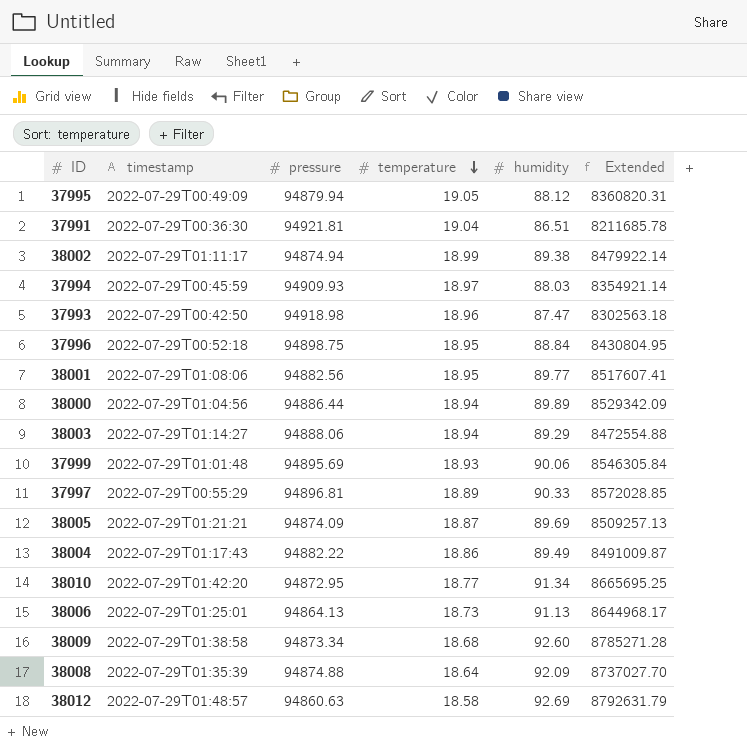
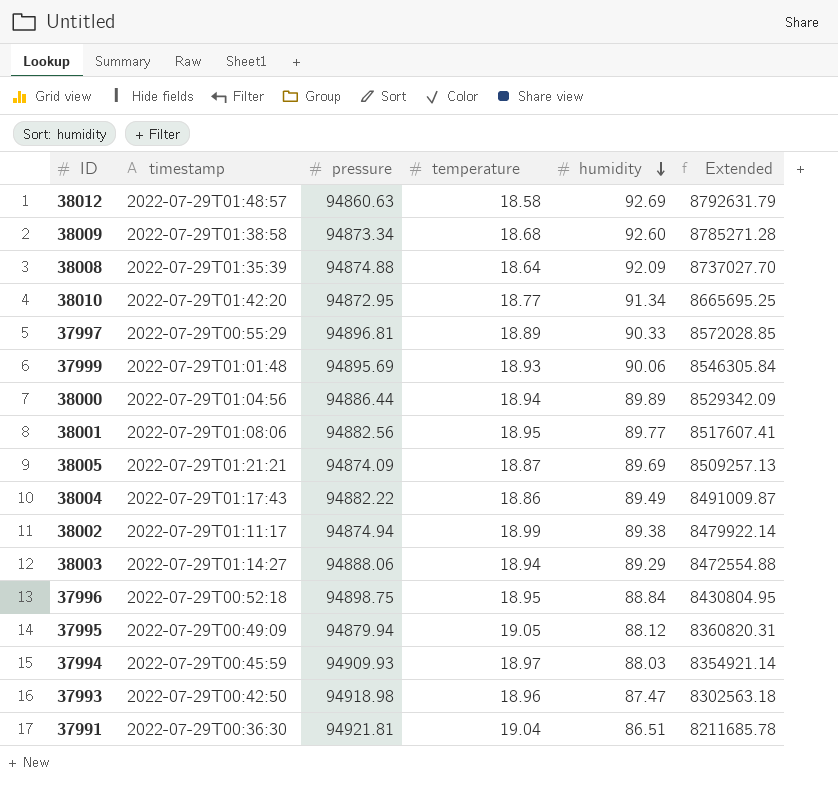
row order: temperature descending -> humidity descending
row 38006: 2022-07-29T01:25:01 | 94864.13 | 18.73 | 91.13 | 8644968.17 -> none

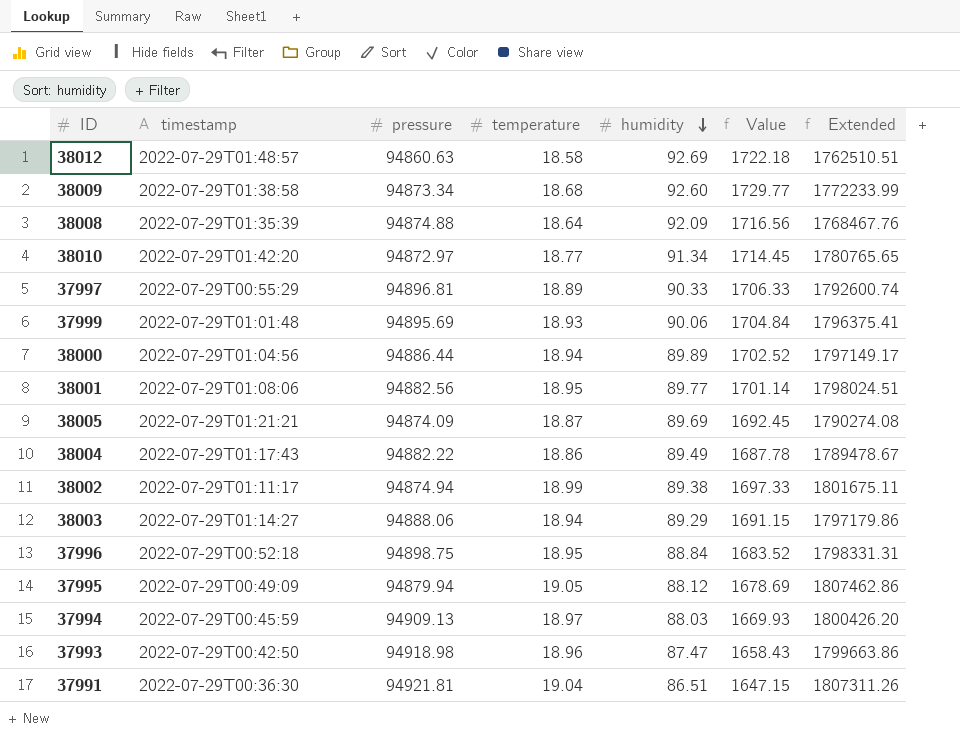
column Value | formula: none -> [temperature] * [humidity]
column Extended | formula: [pressure] * [humidity] -> [pressure] * [temperature]
38010 | pressure: 94872.95 -> 94872.97
37994 | pressure: 94909.93 -> 94909.13

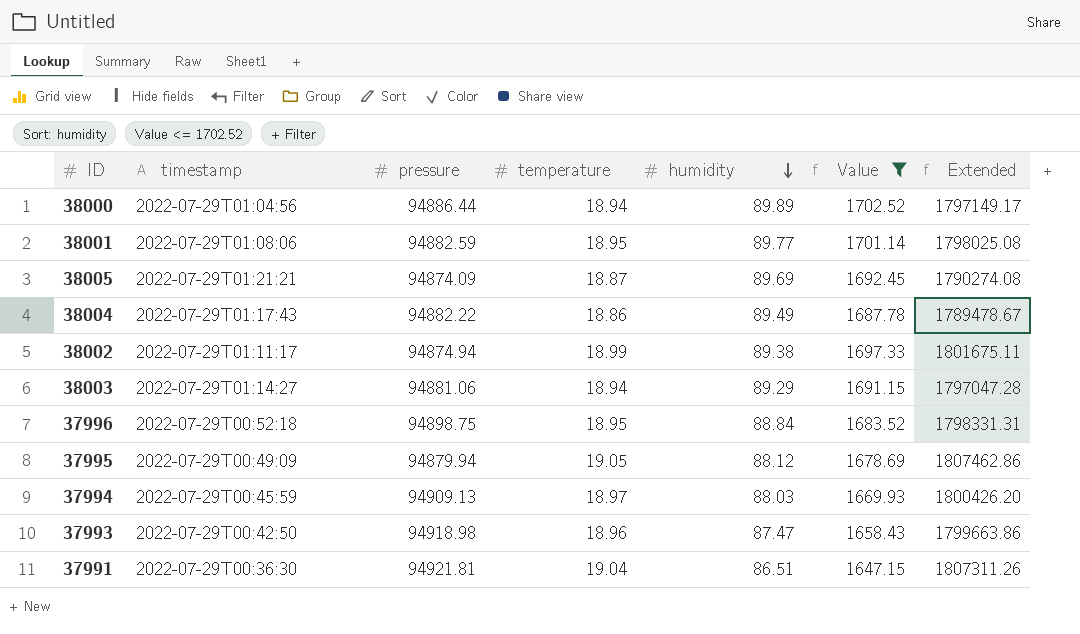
filter: none -> Value <= 1702.52
38001 | pressure: 94882.56 -> 94882.59
38001 | Extended: 1798024.51 -> 1798025.08
38003 | pressure: 94888.06 -> 94881.06
38003 | Extended: 1797179.86 -> 1797047.28

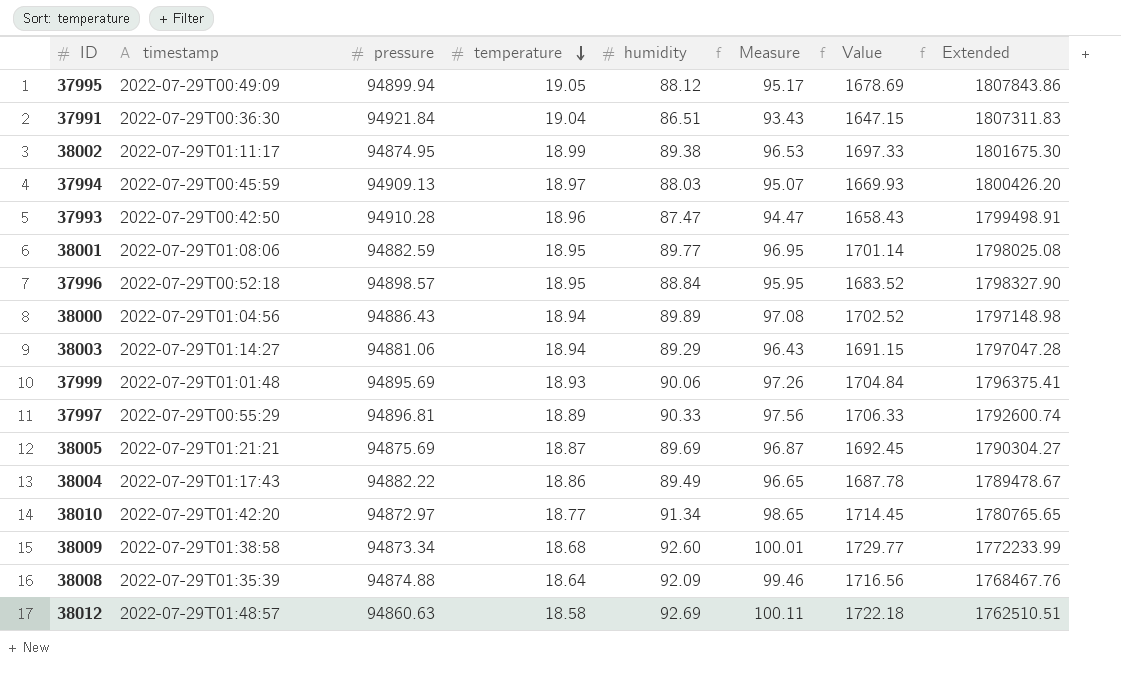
filter: Value <= 1702.52 -> none
row order: humidity descending -> temperature descending
column Measure | formula: none -> [humidity] * 1.08
37995 | pressure: 94879.94 -> 94899.94
37995 | Extended: 1807462.86 -> 1807843.86
37991 | pressure: 94921.81 -> 94921.84
37991 | Extended: 1807311.26 -> 1807311.83
38002 | pressure: 94874.94 -> 94874.95
38002 | Extended: 1801675.11 -> 1801675.30
37993 | pressure: 94918.98 -> 94910.28
37993 | Extended: 1799663.86 -> 1799498.91
37996 | pressure: 94898.75 -> 94898.57
37996 | Extended: 1798331.31 -> 1798327.90
38000 | pressure: 94886.44 -> 94886.43
38000 | Extended: 1797149.17 -> 1797148.98
38005 | pressure: 94874.09 -> 94875.69
38005 | Extended: 1790274.08 -> 1790304.27

